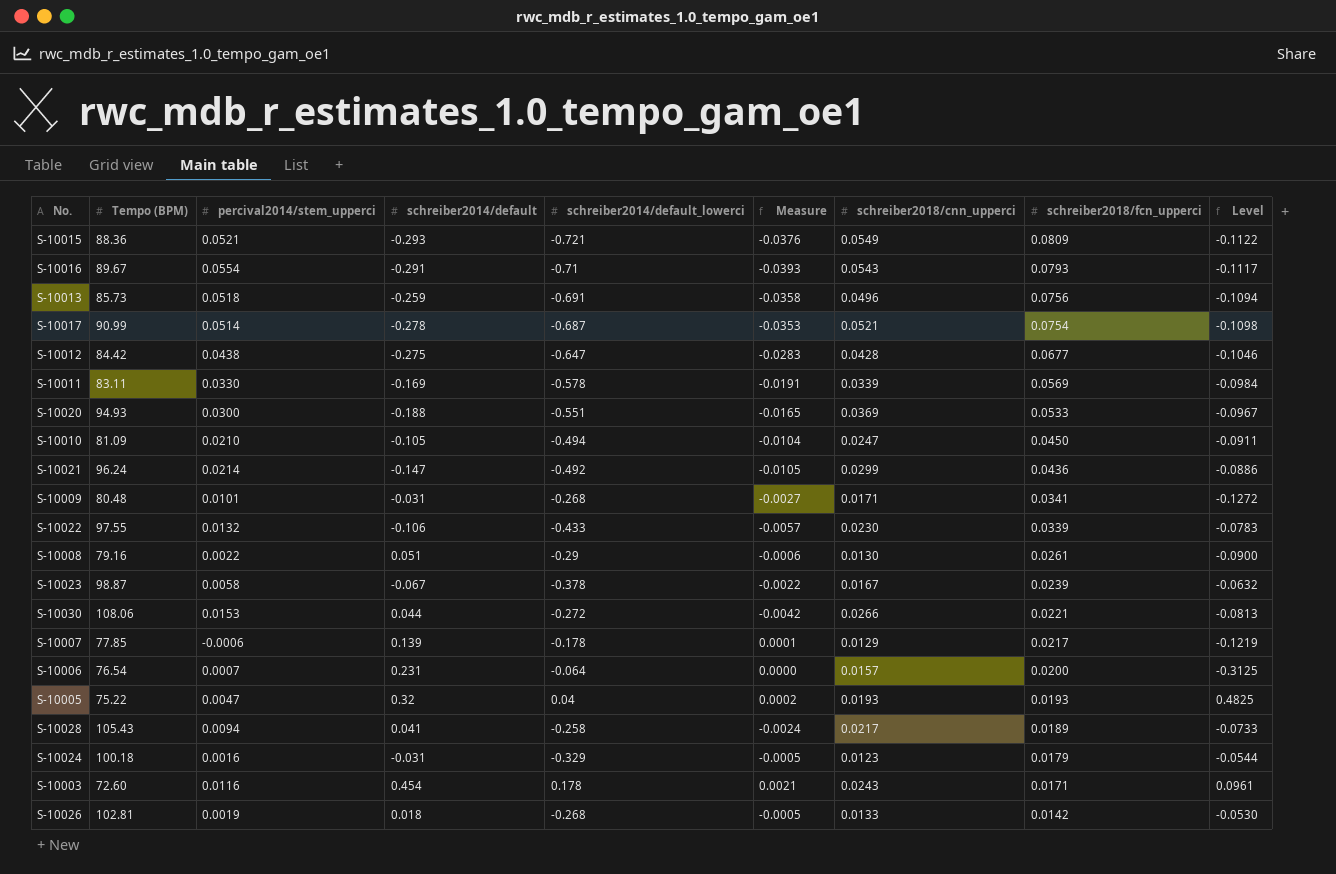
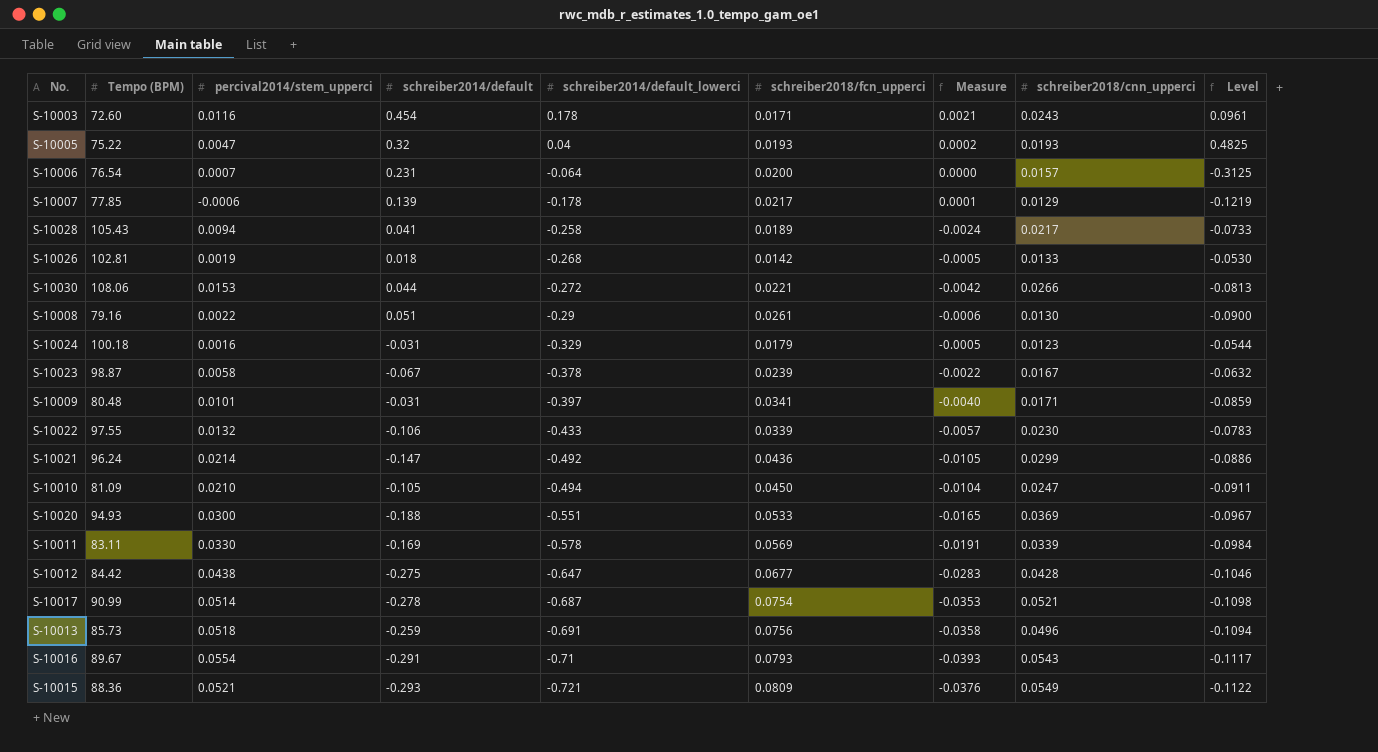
row order: schreiber2018/fcn_upperci descending -> schreiber2014/default_lowerci descending
column schreiber2018/fcn_upperci | position: 8 -> 6
S-10009 | schreiber2014/default_lowerci: -0.268 -> -0.397
S-10009 | Measure: -0.0027 -> -0.0040
S-10009 | Level: -0.1272 -> -0.0859

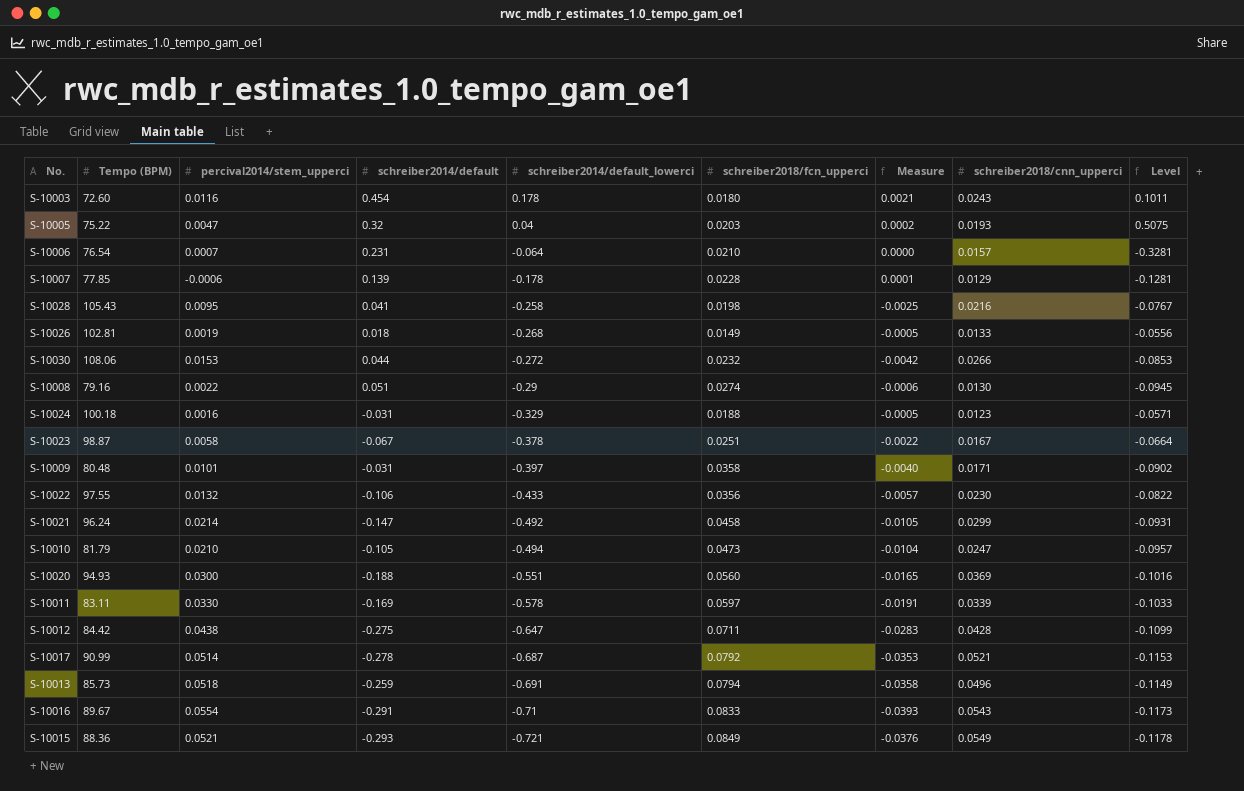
S-10003 | schreiber2018/fcn_upperci: 0.0171 -> 0.0180
S-10003 | Level: 0.0961 -> 0.1011
S-10005 | schreiber2018/fcn_upperci: 0.0193 -> 0.0203
S-10005 | Level: 0.4825 -> 0.5075
S-10006 | schreiber2018/fcn_upperci: 0.0200 -> 0.0210
S-10006 | Level: -0.3125 -> -0.3281
S-10007 | schreiber2018/fcn_upperci: 0.0217 -> 0.0228
S-10007 | Level: -0.1219 -> -0.1281
S-10028 | percival2014/stem_upperci: 0.0094 -> 0.0095
S-10028 | schreiber2018/fcn_upperci: 0.0189 -> 0.0198
S-10028 | Measure: -0.0024 -> -0.0025
S-10028 | schreiber2018/cnn_upperci: 0.0217 -> 0.0216
S-10028 | Level: -0.0733 -> -0.0767
S-10026 | schreiber2018/fcn_upperci: 0.0142 -> 0.0149
S-10026 | Level: -0.0530 -> -0.0556
S-10030 | schreiber2018/fcn_upperci: 0.0221 -> 0.0232
S-10030 | Level: -0.0813 -> -0.0853
S-10008 | schreiber2018/fcn_upperci: 0.0261 -> 0.0274
S-10008 | Level: -0.0900 -> -0.0945
S-10024 | schreiber2018/fcn_upperci: 0.0179 -> 0.0188
S-10024 | Level: -0.0544 -> -0.0571
S-10023 | schreiber2018/fcn_upperci: 0.0239 -> 0.0251
S-10023 | Level: -0.0632 -> -0.0664
S-10009 | schreiber2018/fcn_upperci: 0.0341 -> 0.0358
S-10009 | Level: -0.0859 -> -0.0902
S-10022 | schreiber2018/fcn_upperci: 0.0339 -> 0.0356
S-10022 | Level: -0.0783 -> -0.0822
S-10021 | schreiber2018/fcn_upperci: 0.0436 -> 0.0458
S-10021 | Level: -0.0886 -> -0.0931
S-10010 | Tempo (BPM): 81.09 -> 81.79
S-10010 | schreiber2018/fcn_upperci: 0.0450 -> 0.0473
S-10010 | Level: -0.0911 -> -0.0957
S-10020 | schreiber2018/fcn_upperci: 0.0533 -> 0.0560
S-10020 | Level: -0.0967 -> -0.1016
S-10011 | schreiber2018/fcn_upperci: 0.0569 -> 0.0597
S-10011 | Level: -0.0984 -> -0.1033
S-10012 | schreiber2018/fcn_upperci: 0.0677 -> 0.0711
S-10012 | Level: -0.1046 -> -0.1099
S-10017 | schreiber2018/fcn_upperci: 0.0754 -> 0.0792
S-10017 | Level: -0.1098 -> -0.1153
S-10013 | schreiber2018/fcn_upperci: 0.0756 -> 0.0794
S-10013 | Level: -0.1094 -> -0.1149
S-10016 | schreiber2018/fcn_upperci: 0.0793 -> 0.0833
S-10016 | Level: -0.1117 -> -0.1173
S-10015 | schreiber2018/fcn_upperci: 0.0809 -> 0.0849
S-10015 | Level: -0.1122 -> -0.1178

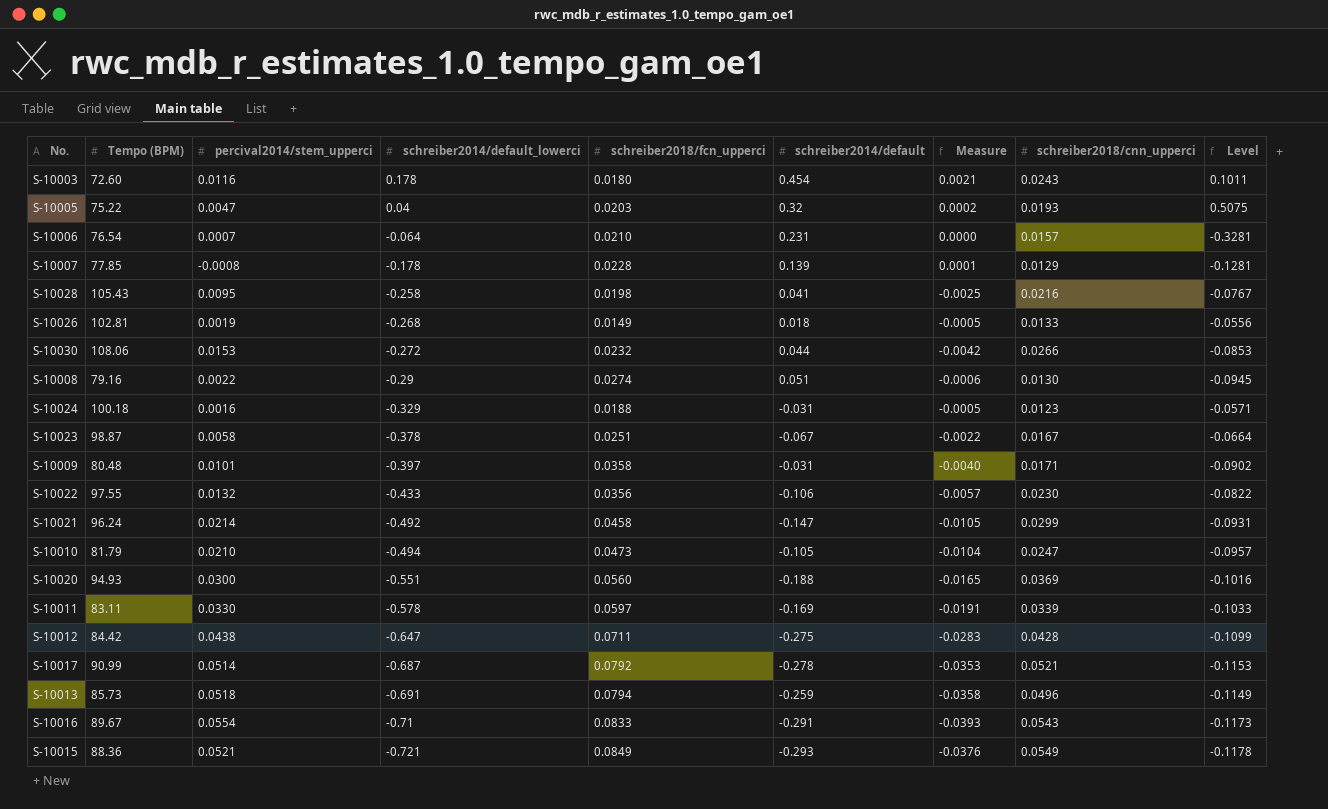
column schreiber2014/default | position: 4 -> 6
S-10007 | percival2014/stem_upperci: -0.0006 -> -0.0008

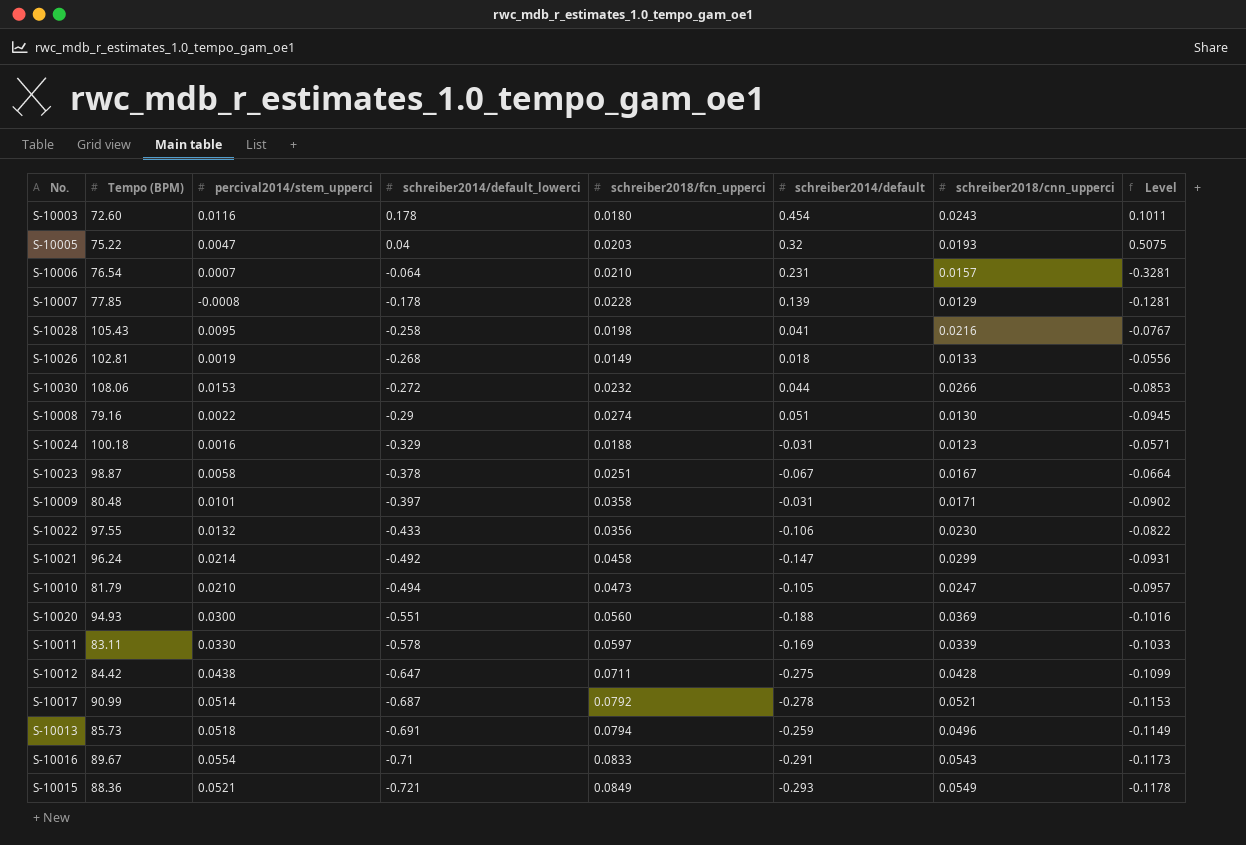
column Measure | formula: [percival2014/stem_upperci] * [schreiber2014/default_lowerci] -> none

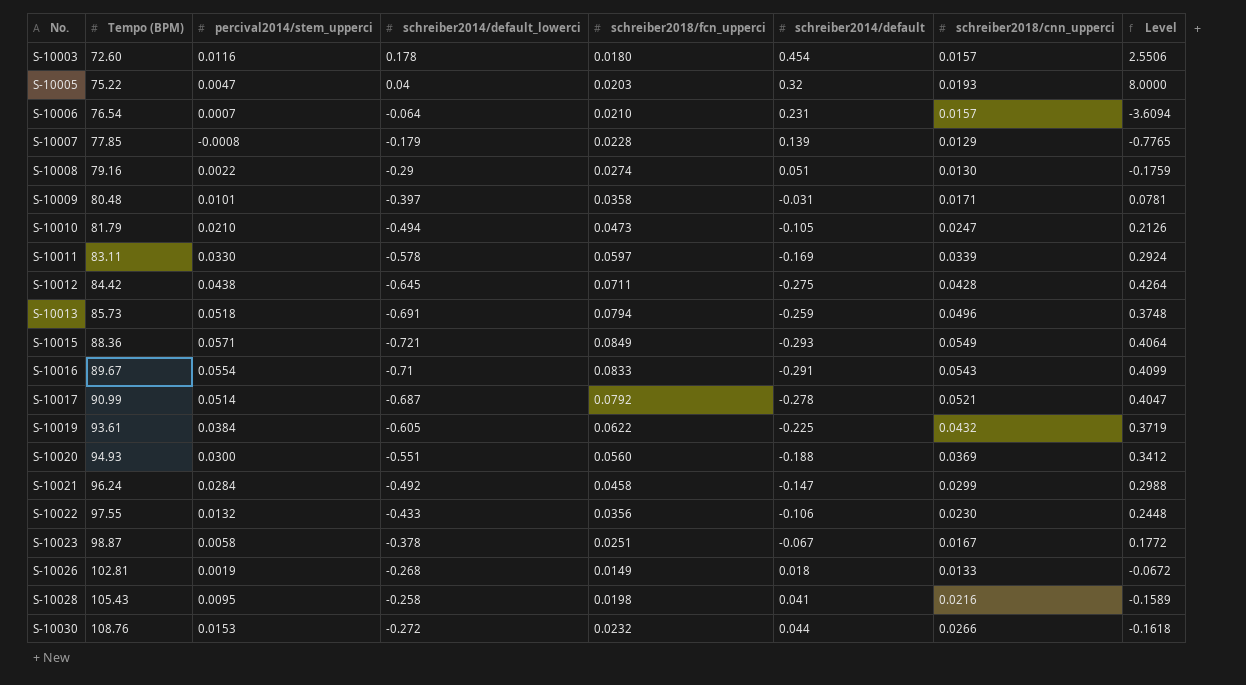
row order: schreiber2014/default_lowerci descending -> No. ascending
column Level | formula: [schreiber2018/fcn_upperci] / [schreiber2014/default_lowerci] -> [schreiber2014/default] / [schreiber2014/default_lowerci]
row S-10024: 100.18 | 0.0016 | -0.329 | 0.0188 | -0.031 | 0.0123 | -0.0571 -> none
S-10003 | schreiber2018/cnn_upperci: 0.0243 -> 0.0157
S-10007 | schreiber2014/default_lowerci: -0.178 -> -0.179
S-10012 | schreiber2014/default_lowerci: -0.647 -> -0.645
S-10015 | percival2014/stem_upperci: 0.0521 -> 0.0571
row S-10019: none -> 93.61 | 0.0384 | -0.605 | 0.0622 | -0.225 | 0.0432 | 0.3719
S-10021 | percival2014/stem_upperci: 0.0214 -> 0.0284
S-10030 | Tempo (BPM): 108.06 -> 108.76

